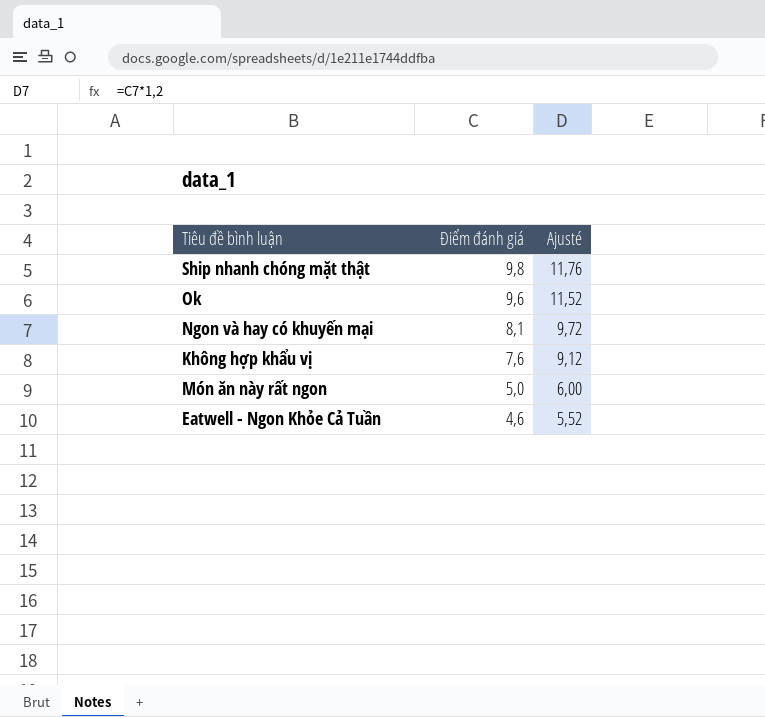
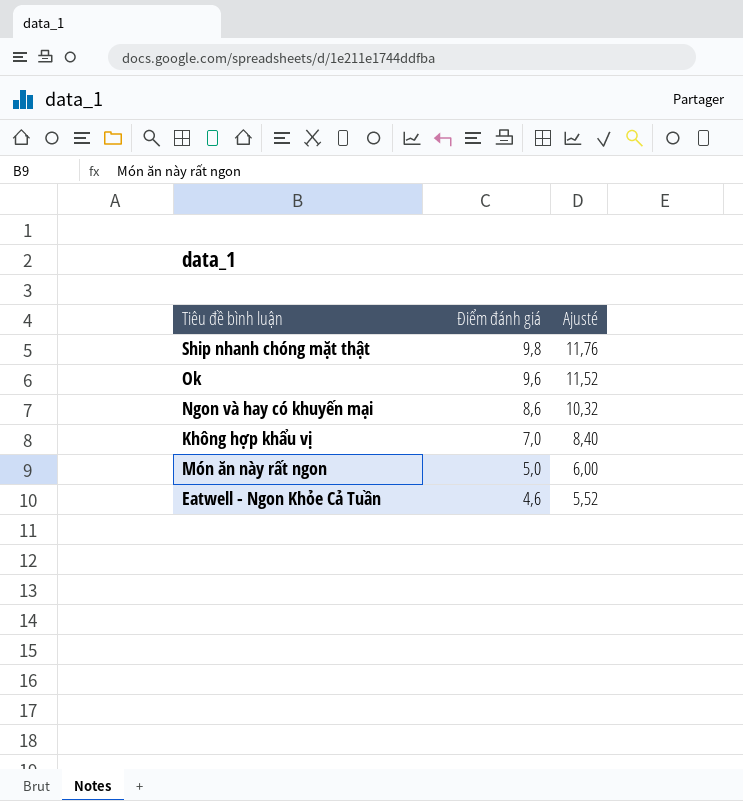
Ngon và hay có khuyến mại | Điểm đánh giá: 8,1 -> 8,6
Ngon và hay có khuyến mại | Ajusté: 9,72 -> 10,32
Không hợp khẩu vị | Điểm đánh giá: 7,6 -> 7,0
Không hợp khẩu vị | Ajusté: 9,12 -> 8,40

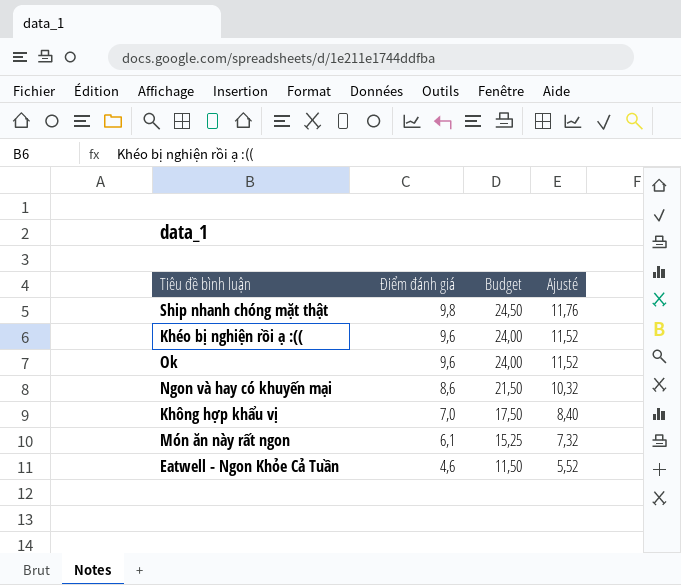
column Budget | formula: none -> [Điểm đánh giá] * 2,5
row Khéo bị nghiện rồi ạ :((: none -> 9,6 | 24,00 | 11,52
Món ăn này rất ngon | Điểm đánh giá: 5,0 -> 6,1
Món ăn này rất ngon | Ajusté: 6,00 -> 7,32

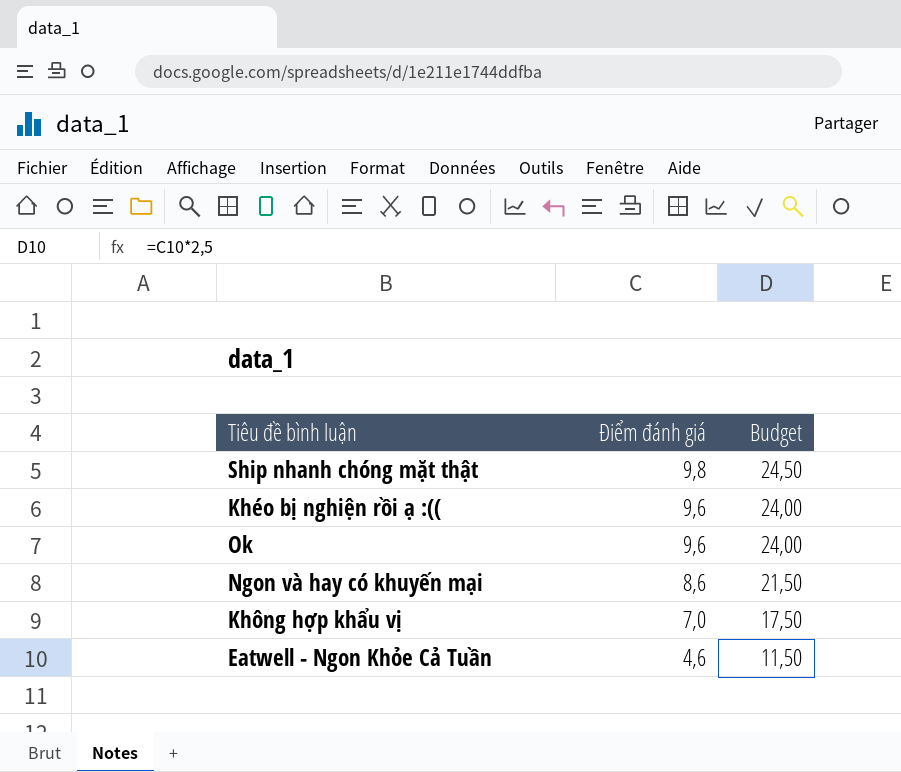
column Ajusté | formula: [Điểm đánh giá] * 1,2 -> none
row Món ăn này rất ngon: 6,1 | 15,25 | 7,32 -> none

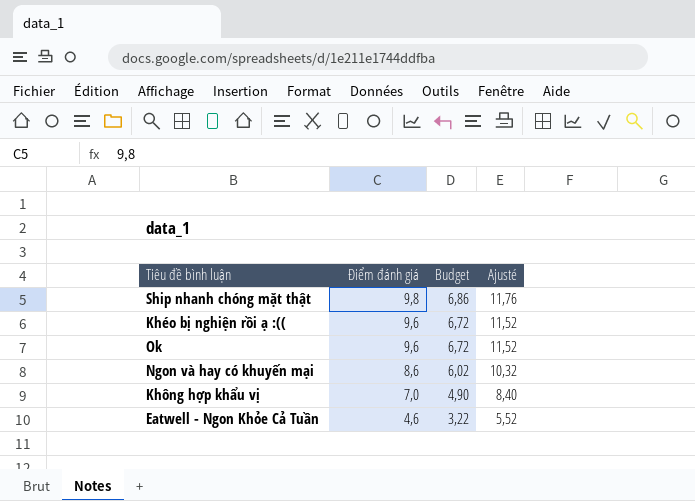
column Budget | formula: [Điểm đánh giá] * 2,5 -> [Điểm đánh giá] * 0,7
column Ajusté | formula: none -> [Điểm đánh giá] * 1,2

